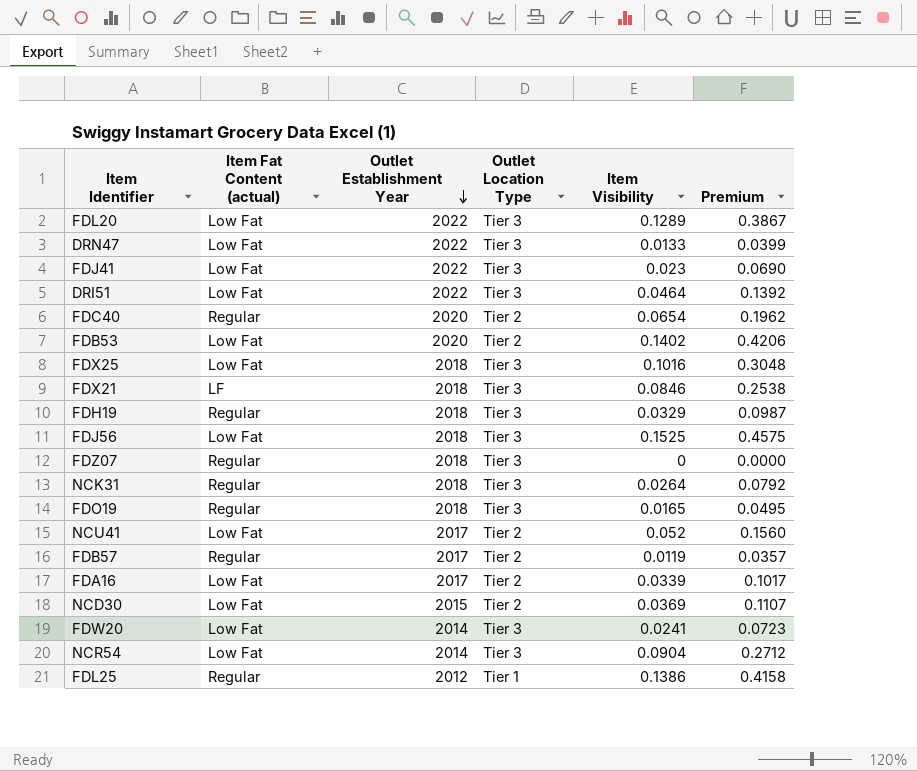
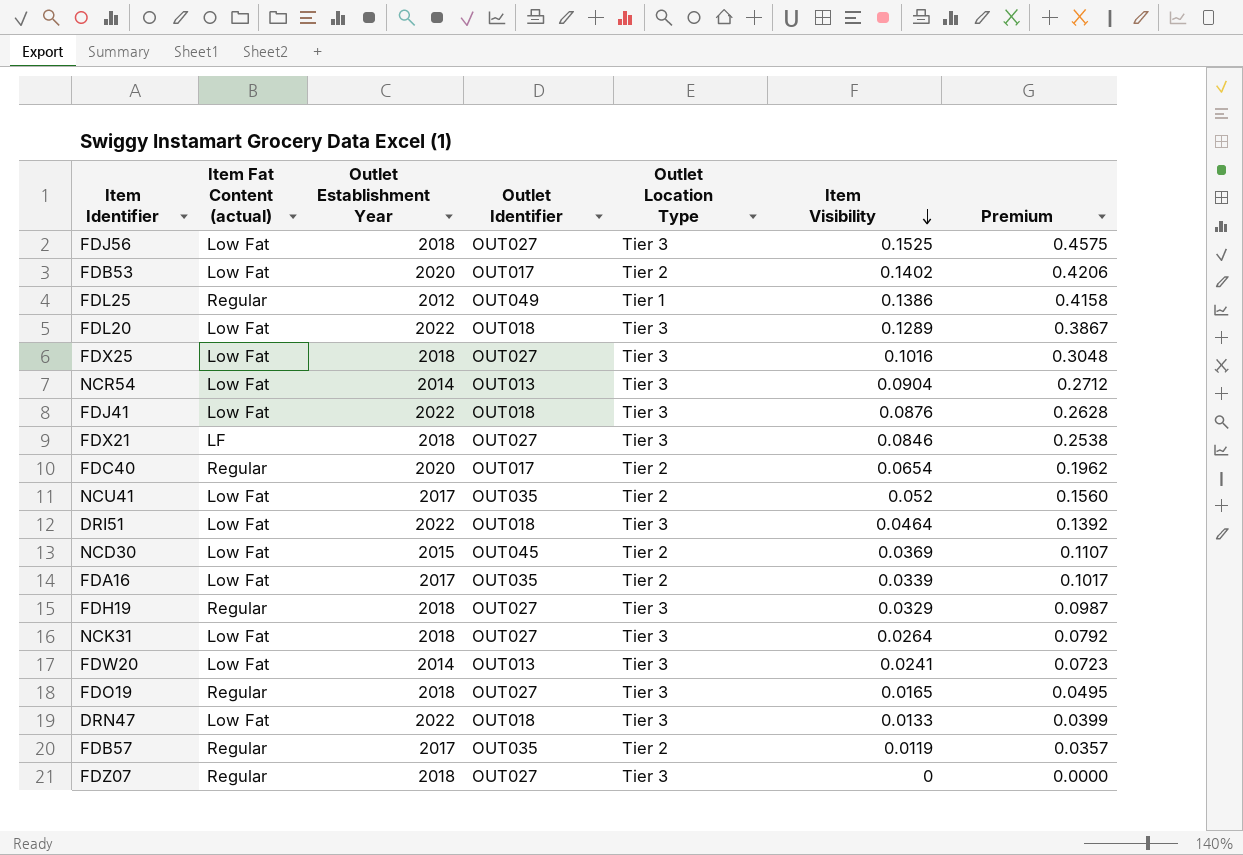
row order: Outlet Establishment Year descending -> Item Visibility descending
column Outlet Identifier | position: none -> 4
FDJ41 | Item Visibility: 0.023 -> 0.0876
FDJ41 | Premium: 0.0690 -> 0.2628
NCK31 | Item Fat Content (actual): Regular -> Low Fat

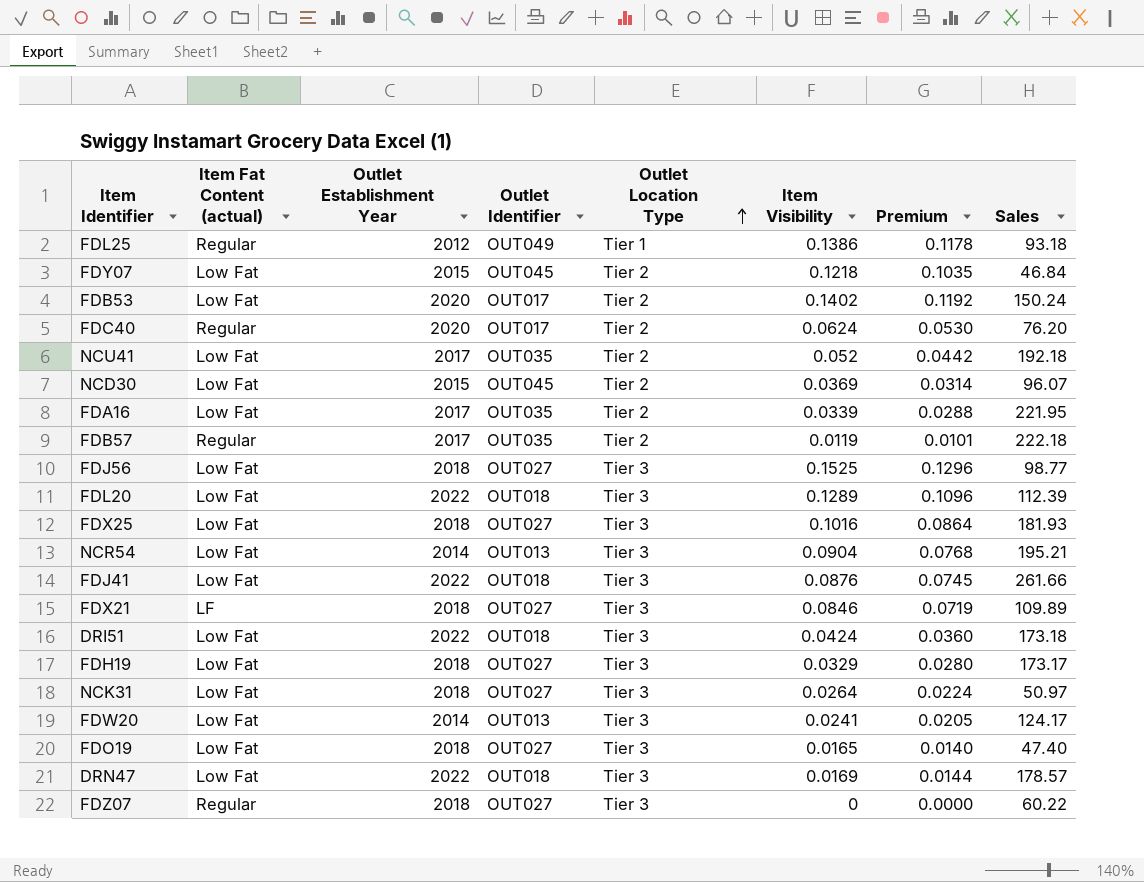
row order: Item Visibility descending -> Outlet Location Type ascending
column Premium | formula: [Item Visibility] * 3 -> [Item Visibility] * 0.85
column Sales | position: none -> 8
row FDY07: none -> Low Fat | 2015 | OUT045 | Tier 2 | 0.1218 | 0.1035 | 46.84
FDC40 | Item Visibility: 0.0654 -> 0.0624
DRI51 | Item Visibility: 0.0464 -> 0.0424
FDH19 | Item Fat Content (actual): Regular -> Low Fat
FDO19 | Item Fat Content (actual): Regular -> Low Fat
DRN47 | Item Visibility: 0.0133 -> 0.0169

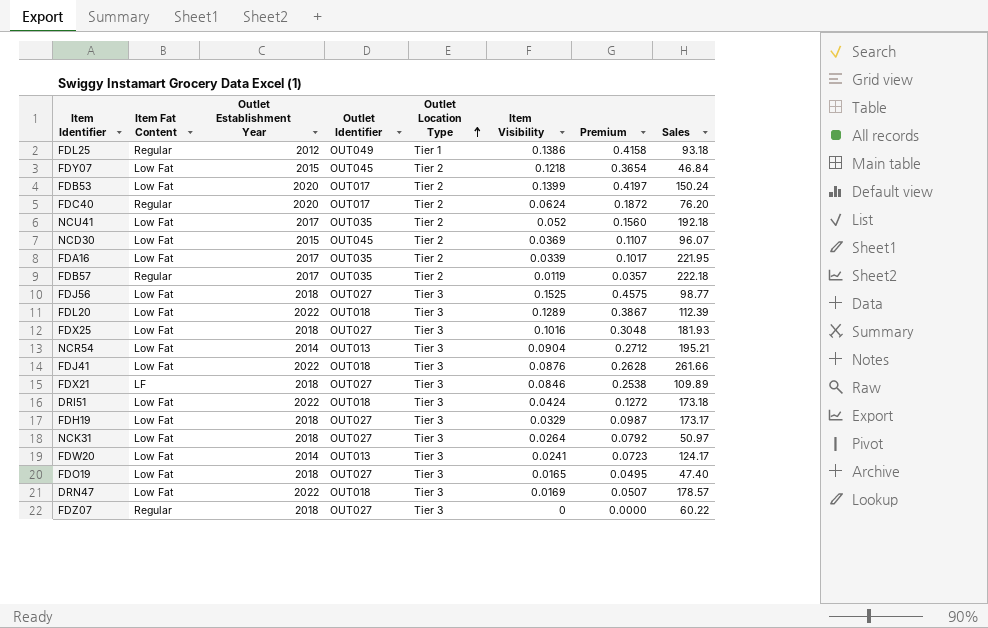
column name: Item Fat Content (actual) -> Item Fat Content
column Premium | formula: [Item Visibility] * 0.85 -> [Item Visibility] * 3
FDB53 | Item Visibility: 0.1402 -> 0.1399

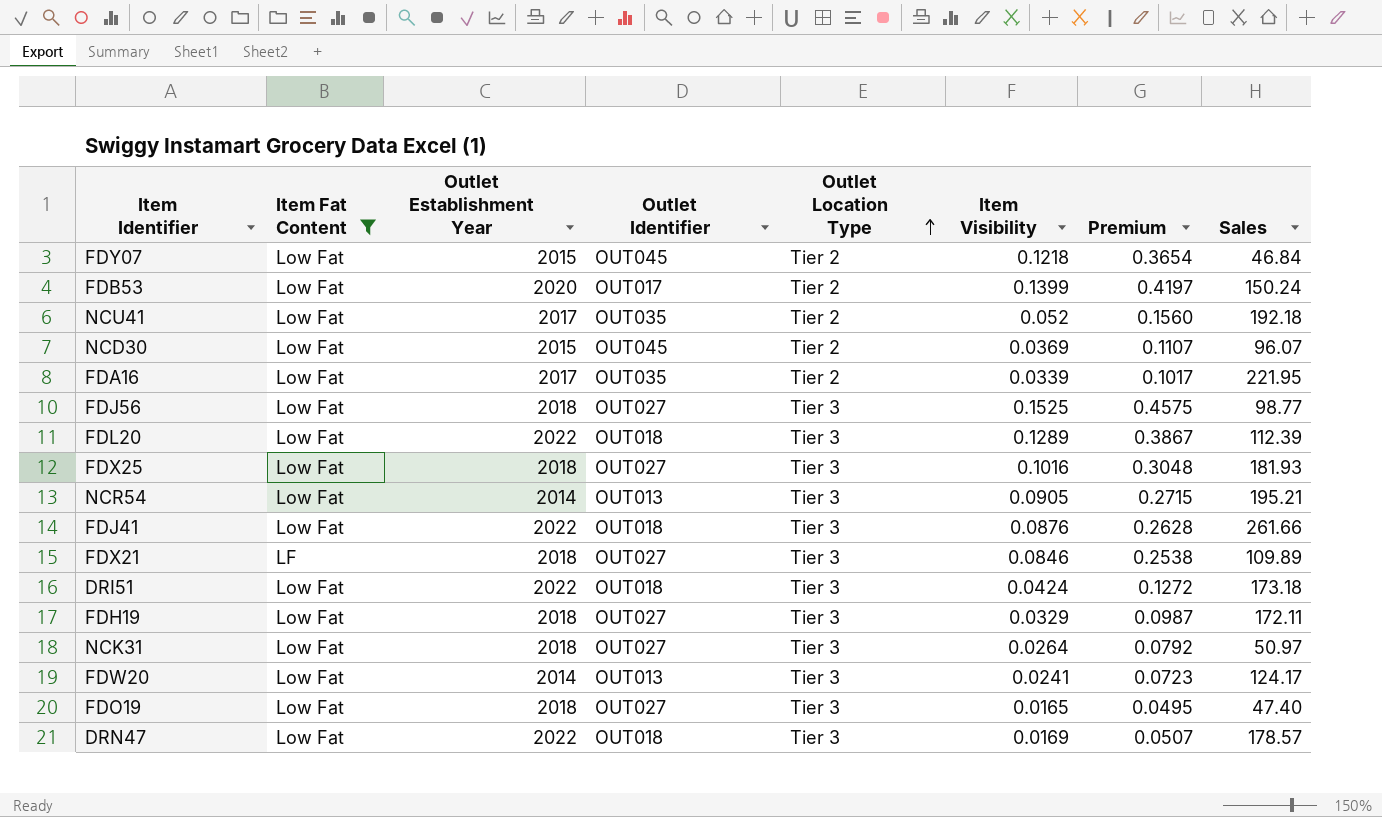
filter: none -> Item Fat Content != Regular
NCR54 | Item Visibility: 0.0904 -> 0.0905
NCR54 | Premium: 0.2712 -> 0.2715
FDH19 | Sales: 173.17 -> 172.11

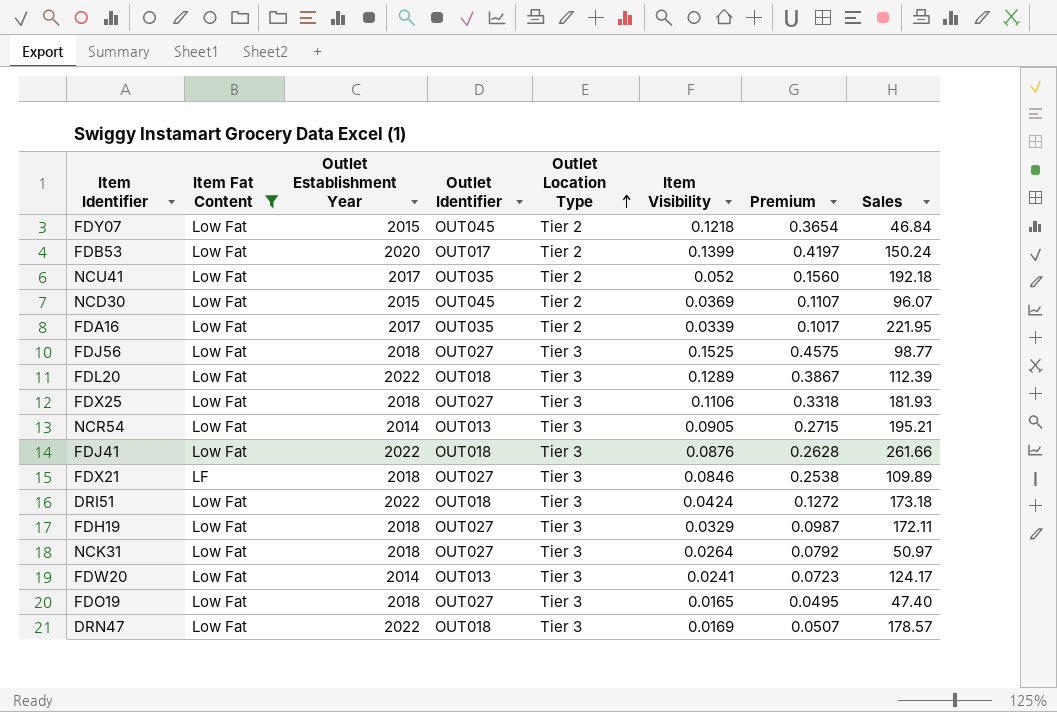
FDX25 | Item Visibility: 0.1016 -> 0.1106
FDX25 | Premium: 0.3048 -> 0.3318

